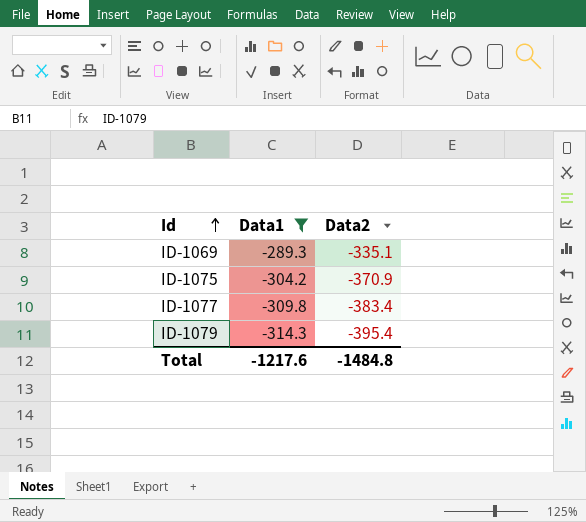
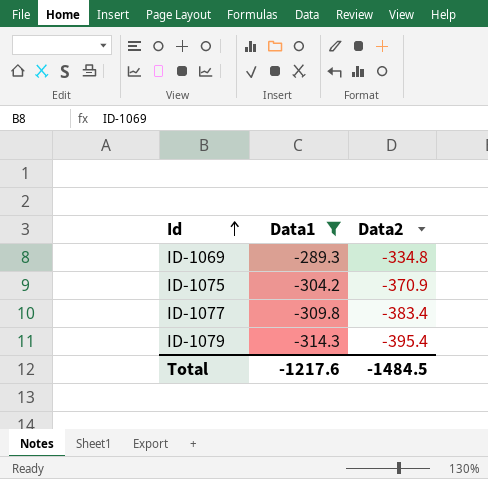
ID-1069 | Data2: -335.1 -> -334.8
Total | Data2: -1484.8 -> -1484.5

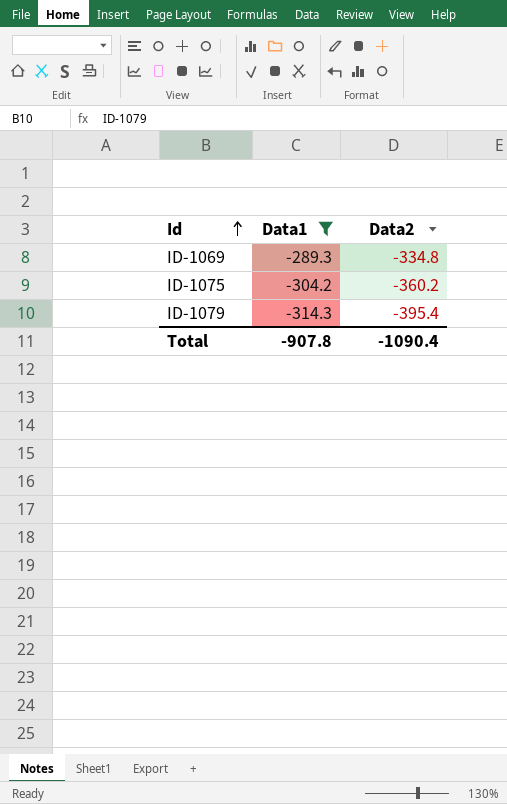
row ID-1077: -309.8 | -383.4 -> none
ID-1075 | Data2: -370.9 -> -360.2
Total | Data1: -1217.6 -> -907.8
Total | Data2: -1484.5 -> -1090.4

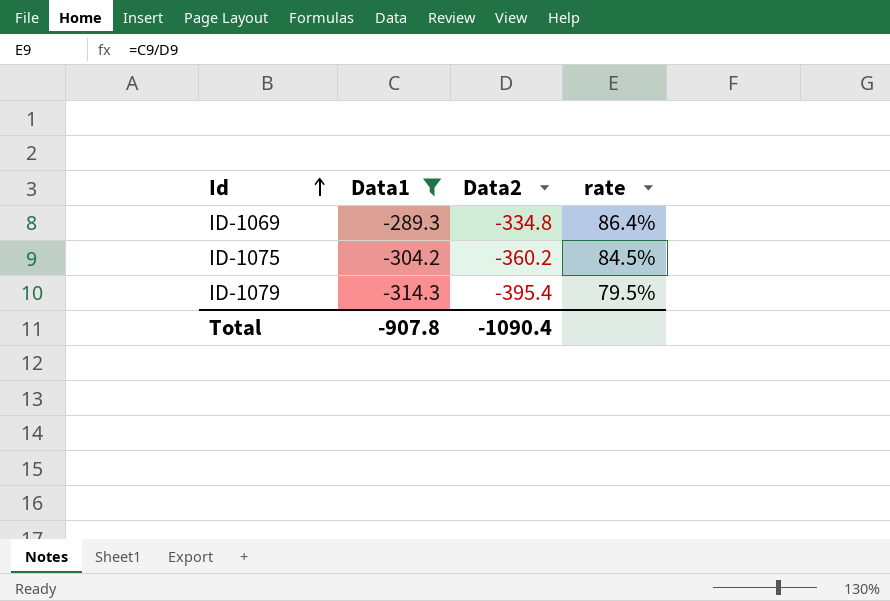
column rate | formula: none -> [Data1] / [Data2]

